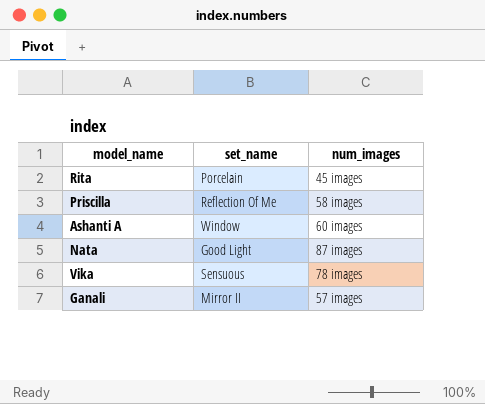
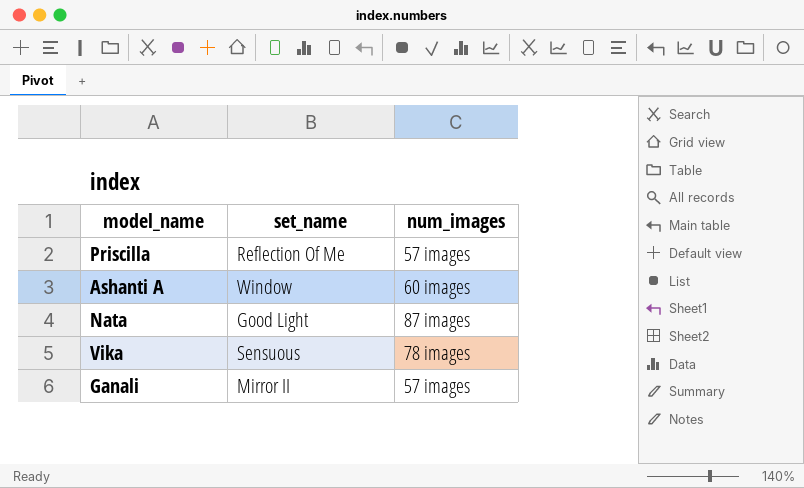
row Rita: Porcelain | 45 images -> none
Priscilla | num_images: 58 images -> 57 images

